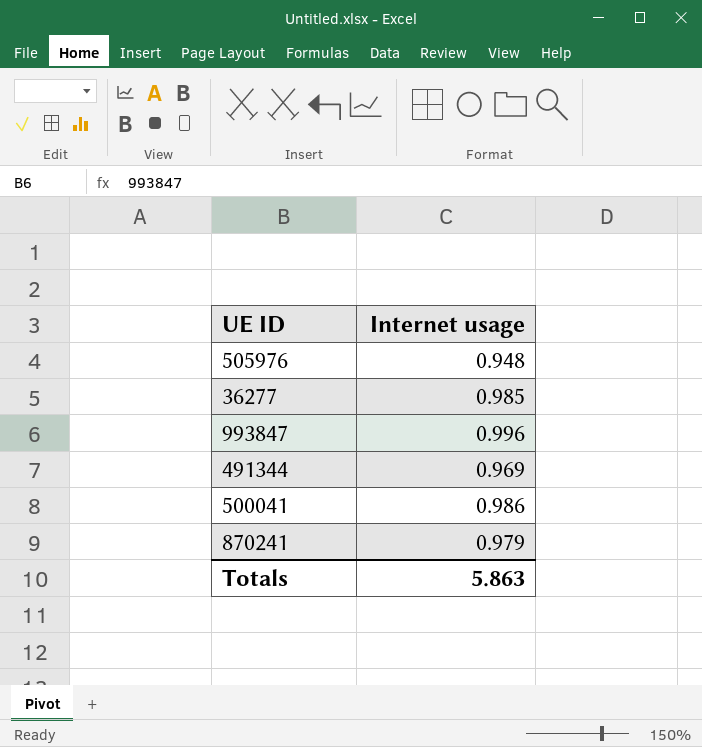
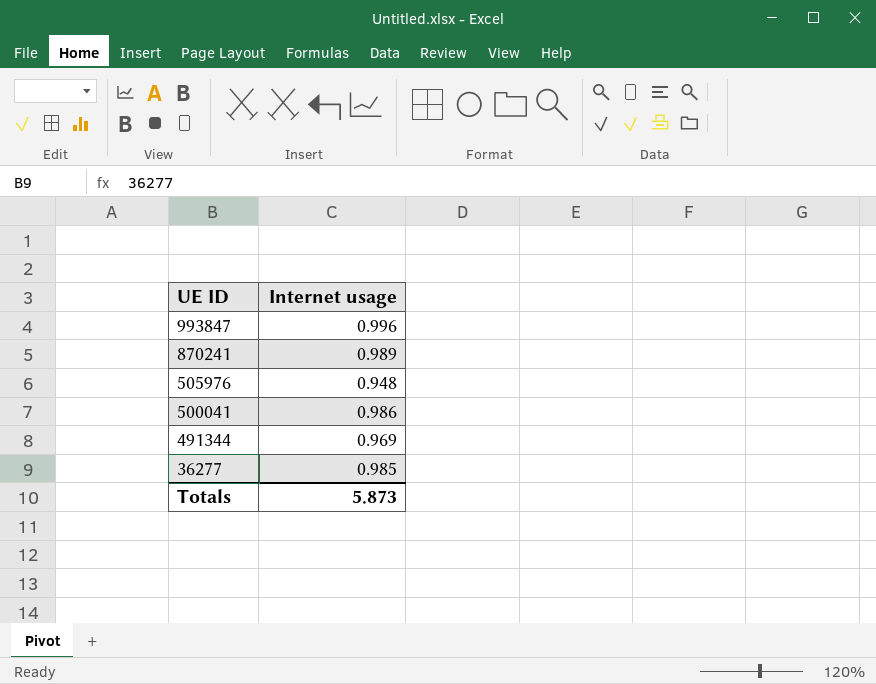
row order: none -> UE ID descending
870241 | Internet usage: 0.979 -> 0.989
Totals | Internet usage: 5.863 -> 5.873

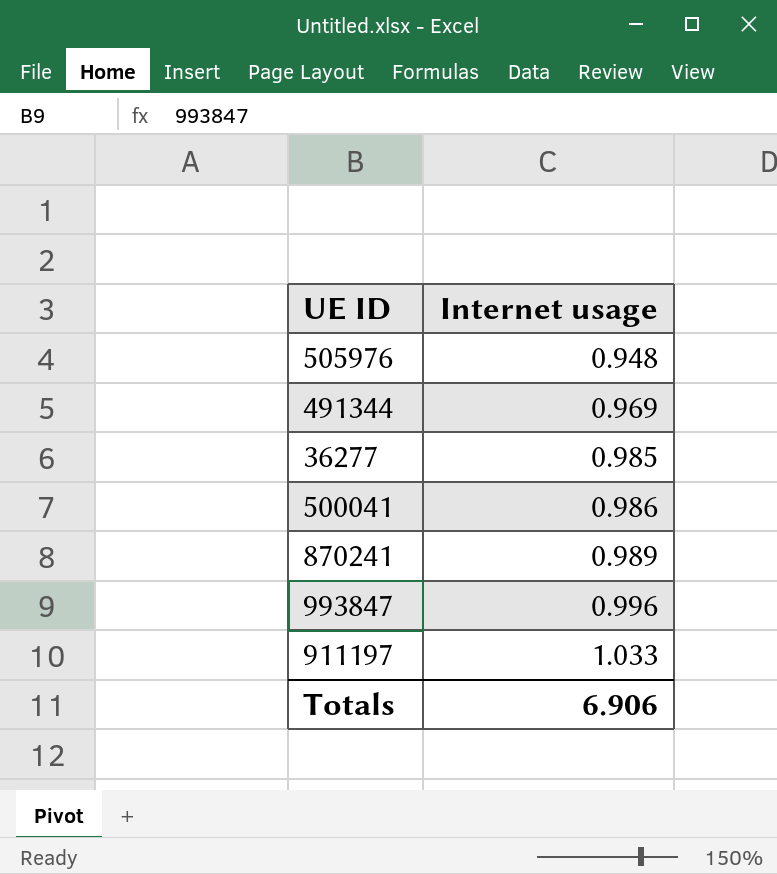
row order: UE ID descending -> Internet usage ascending
row 911197: none -> 1.033
Totals | Internet usage: 5.873 -> 6.906

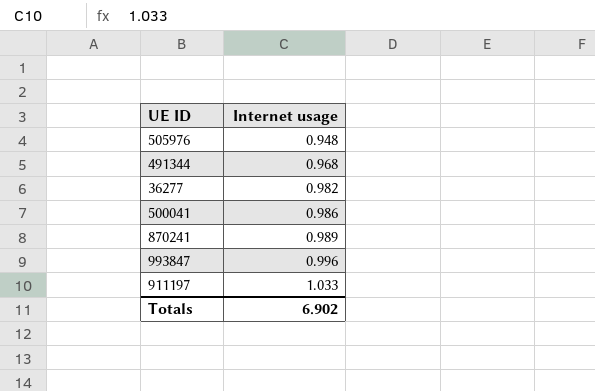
491344 | Internet usage: 0.969 -> 0.968
36277 | Internet usage: 0.985 -> 0.982
Totals | Internet usage: 6.906 -> 6.902

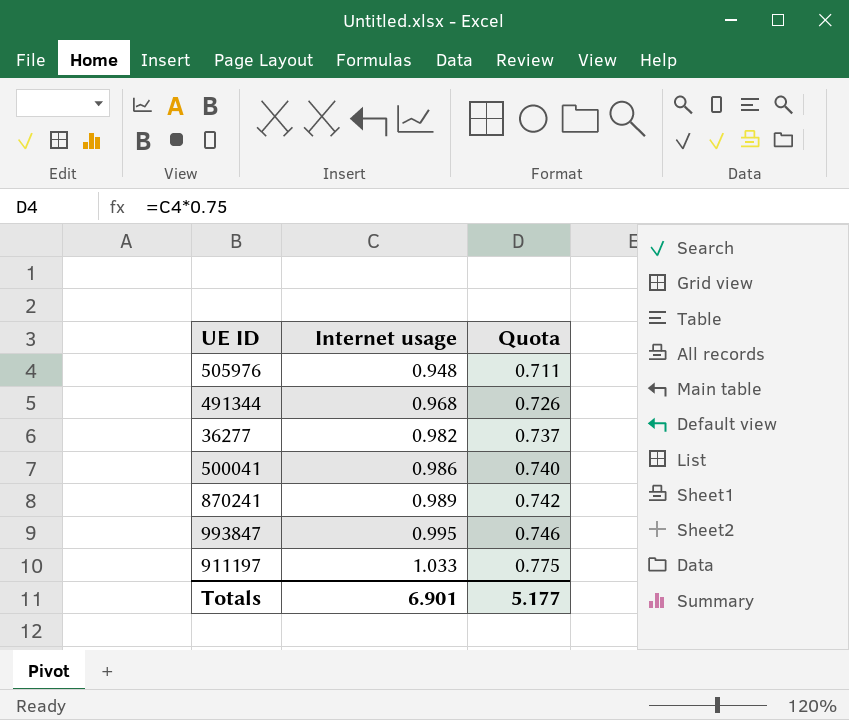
column Quota | formula: none -> [Internet usage] * 0.75
993847 | Internet usage: 0.996 -> 0.995
Totals | Internet usage: 6.902 -> 6.901

